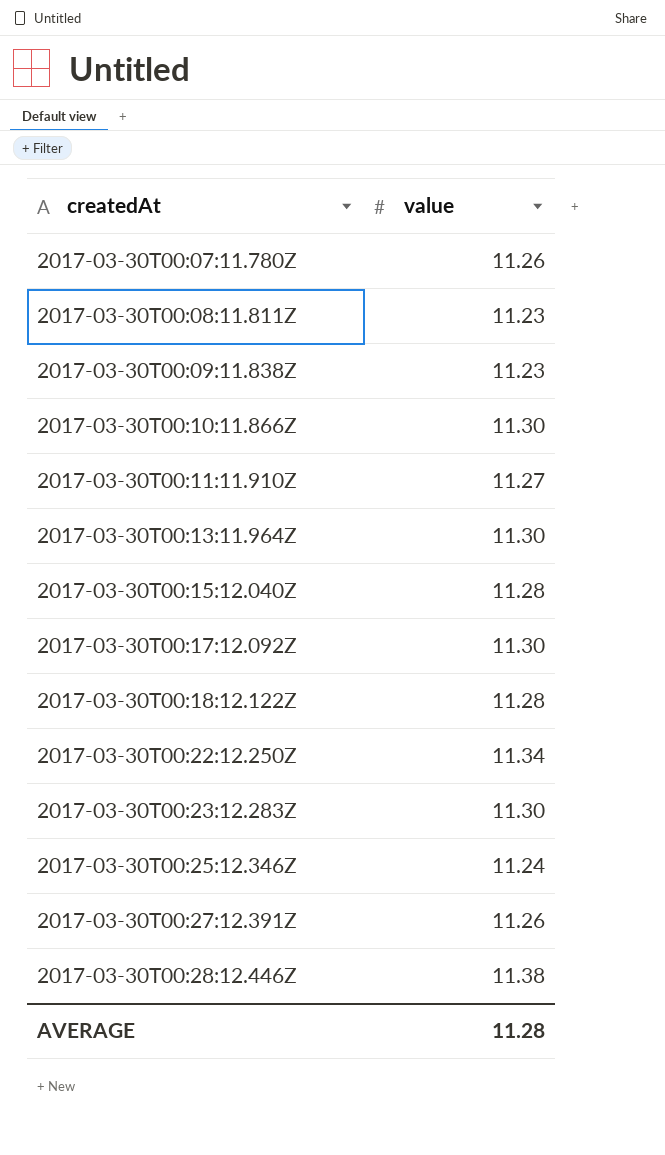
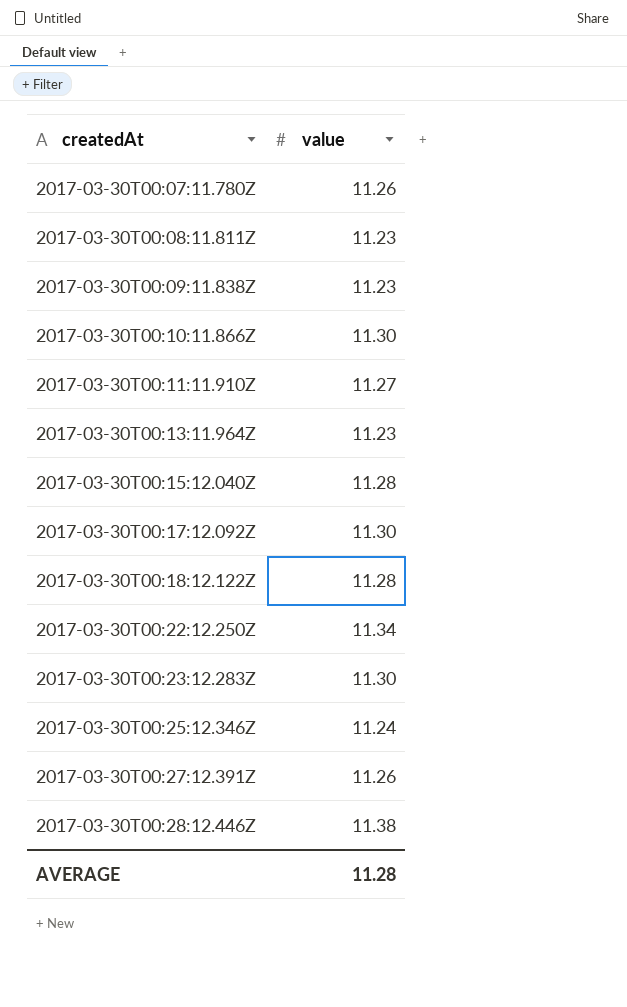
2017-03-30T00:13:11.964Z | value: 11.30 -> 11.23

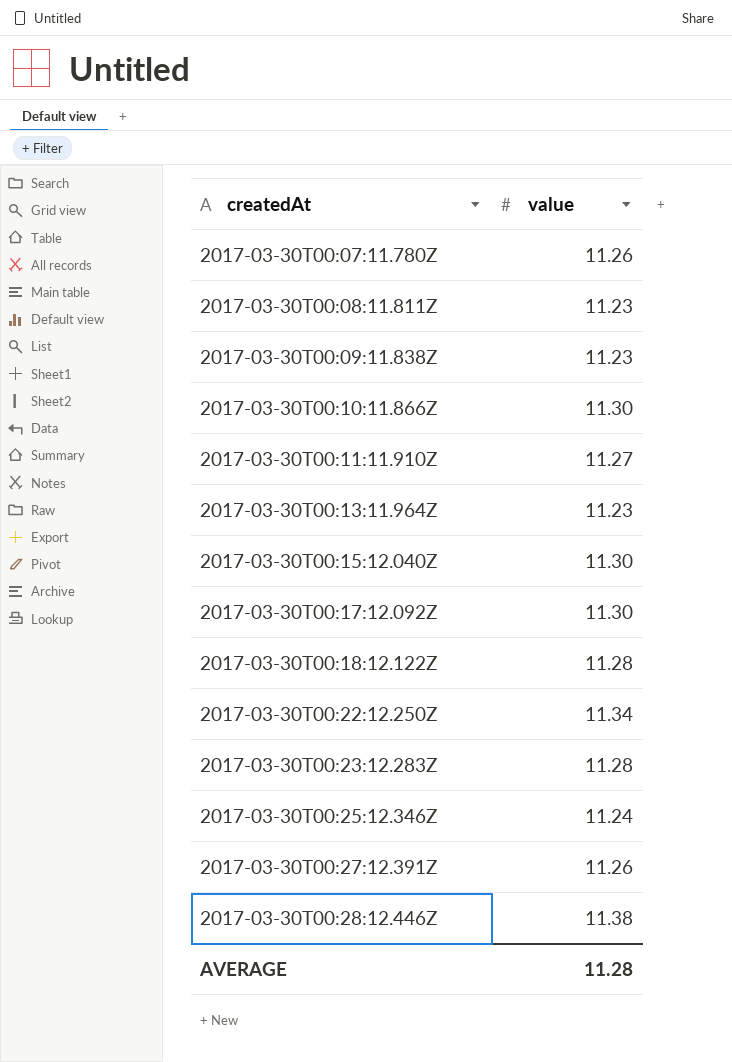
2017-03-30T00:15:12.040Z | value: 11.28 -> 11.30
2017-03-30T00:23:12.283Z | value: 11.30 -> 11.28

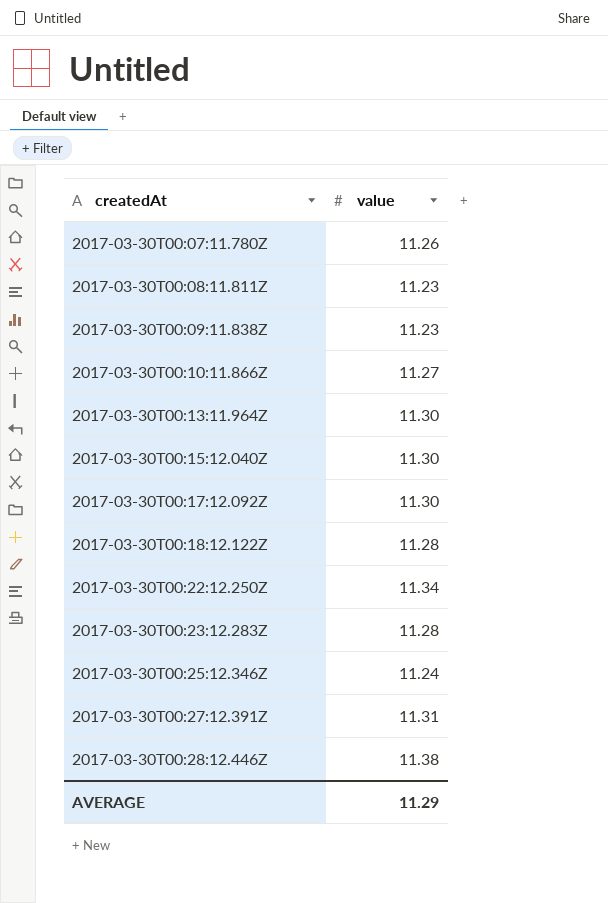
row 2017-03-30T00:11:11.910Z: 11.27 -> none
2017-03-30T00:10:11.866Z | value: 11.30 -> 11.27
2017-03-30T00:13:11.964Z | value: 11.23 -> 11.30
2017-03-30T00:27:12.391Z | value: 11.26 -> 11.31
AVERAGE | value: 11.28 -> 11.29

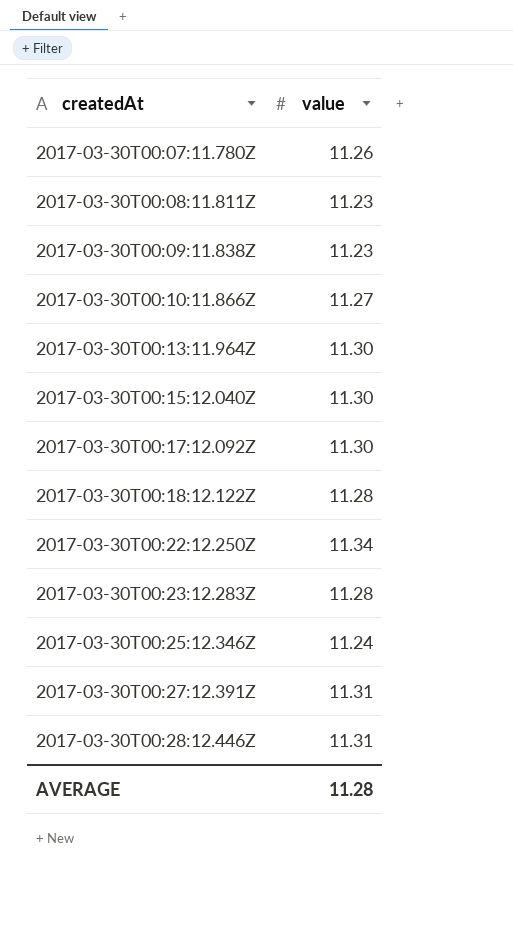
2017-03-30T00:28:12.446Z | value: 11.38 -> 11.31
AVERAGE | value: 11.29 -> 11.28

